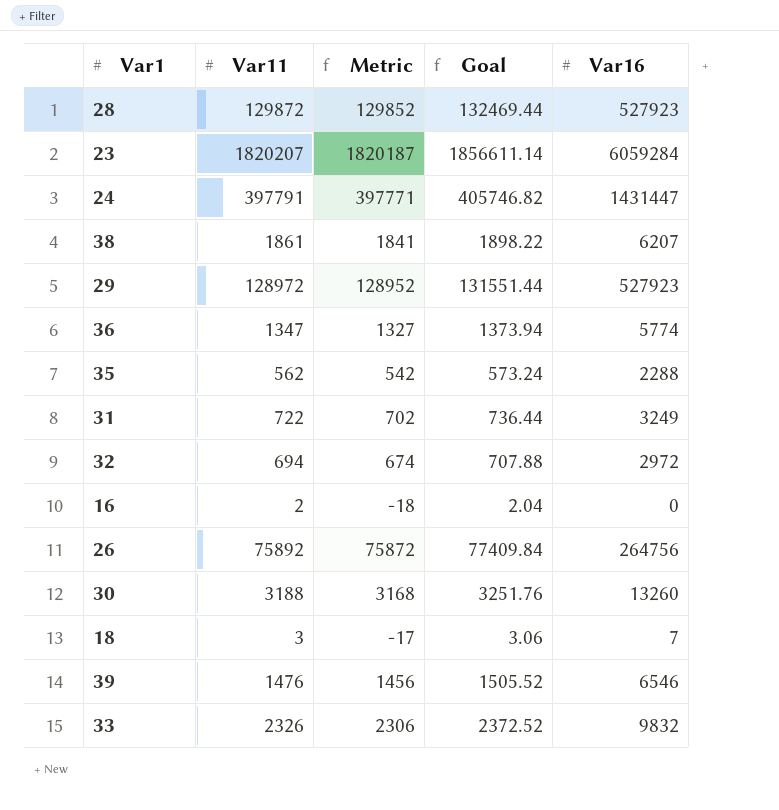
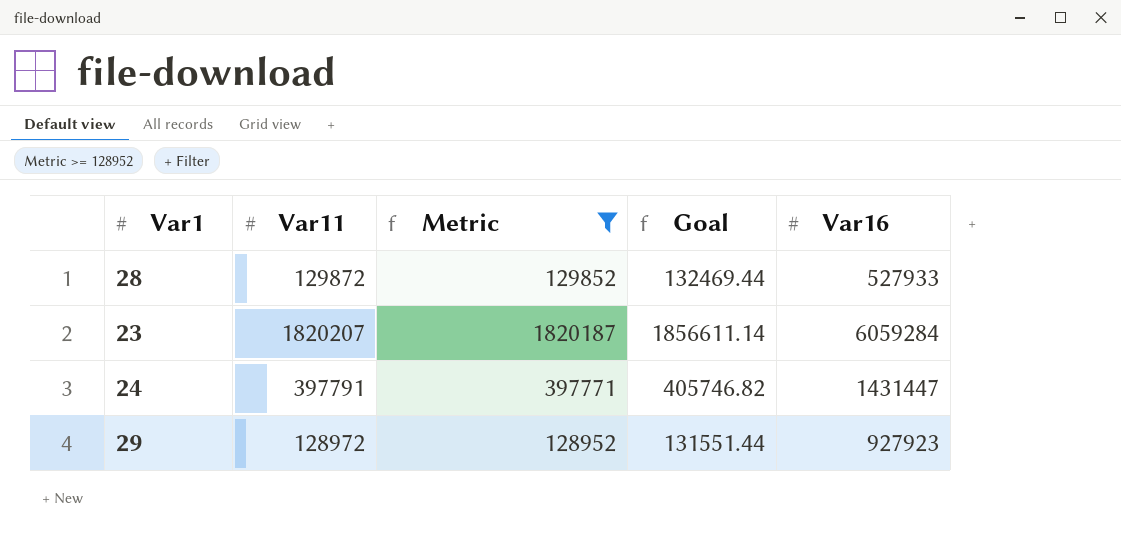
filter: none -> Metric >= 128952
28 | Var16: 527923 -> 527933
29 | Var16: 527923 -> 927923

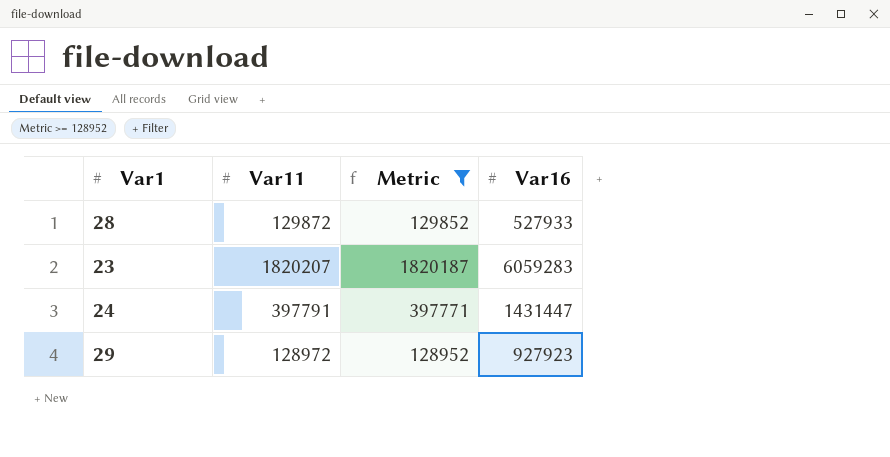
column Goal | formula: [Var11] * 1.02 -> none
23 | Var16: 6059284 -> 6059283

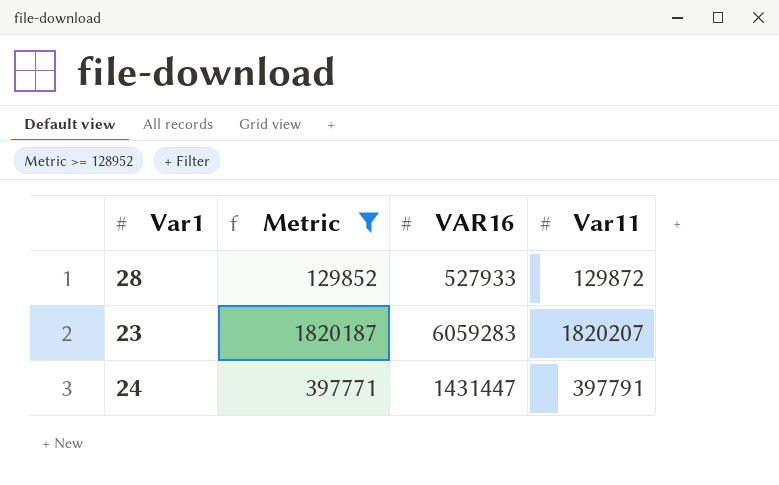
column name: Var16 -> VAR16
column Var11 | position: 2 -> 4
row 29: 128972 | 128952 | 927923 -> none

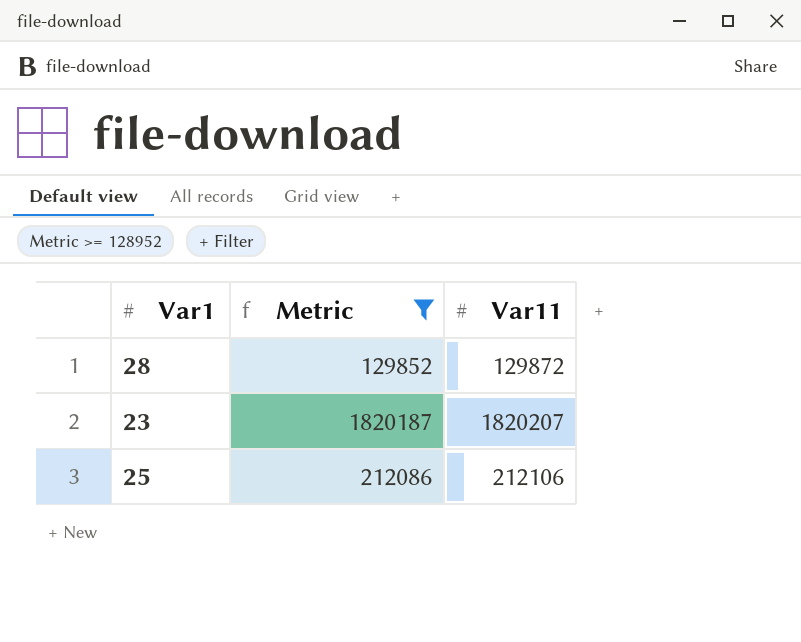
column VAR16 | position: 3 -> none
row 24: 397771 | 1431447 | 397791 -> none
row 25: none -> 212086 | 212106

